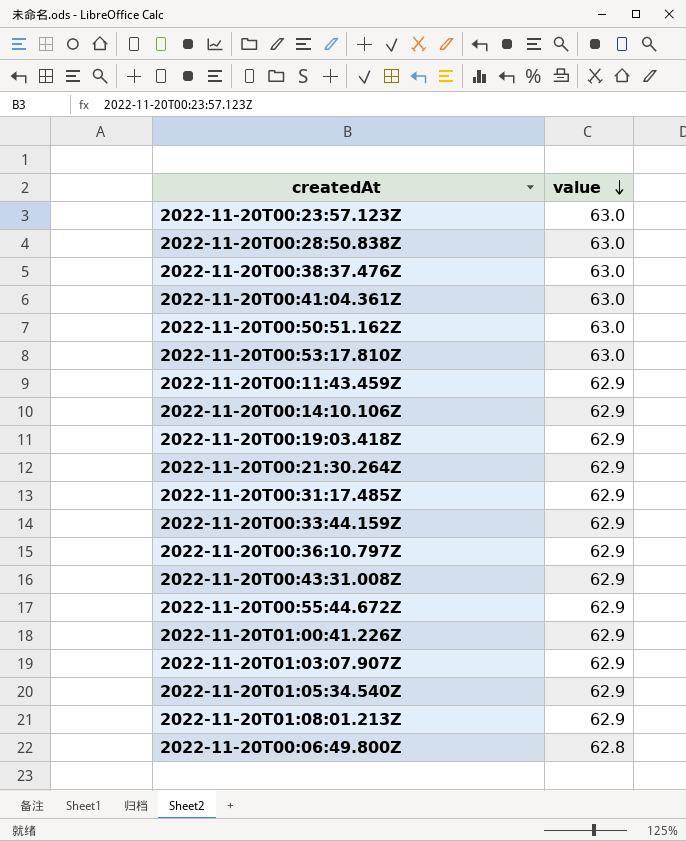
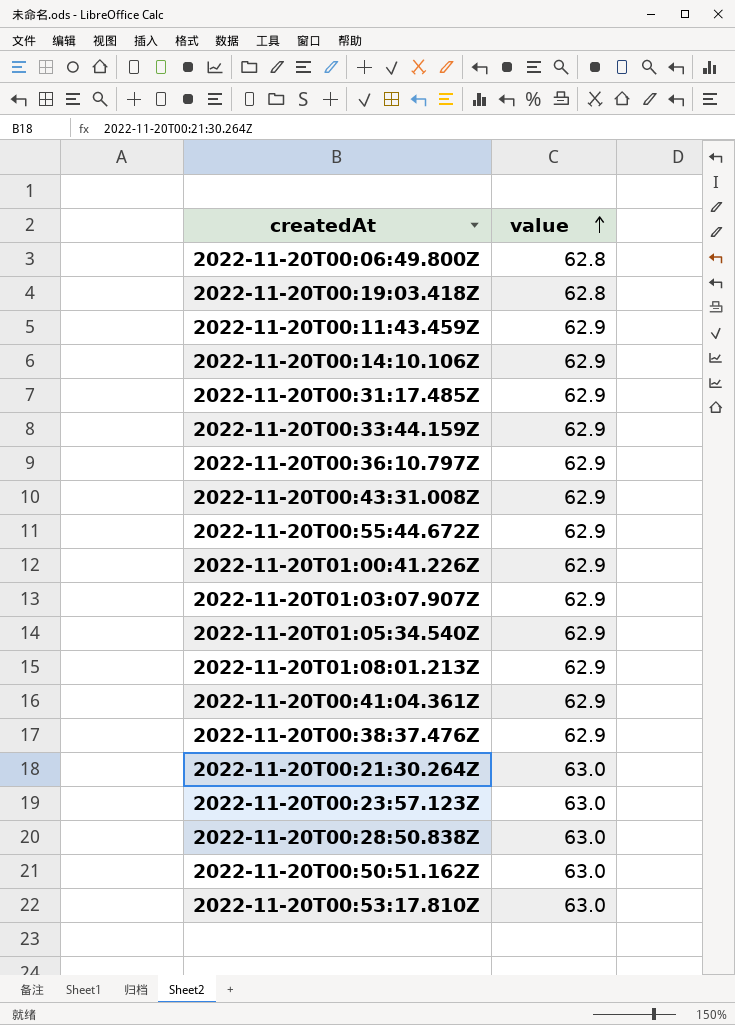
row order: value descending -> value ascending
2022-11-20T00:19:03.418Z | value: 62.9 -> 62.8
2022-11-20T00:41:04.361Z | value: 63.0 -> 62.9
2022-11-20T00:38:37.476Z | value: 63.0 -> 62.9
2022-11-20T00:21:30.264Z | value: 62.9 -> 63.0

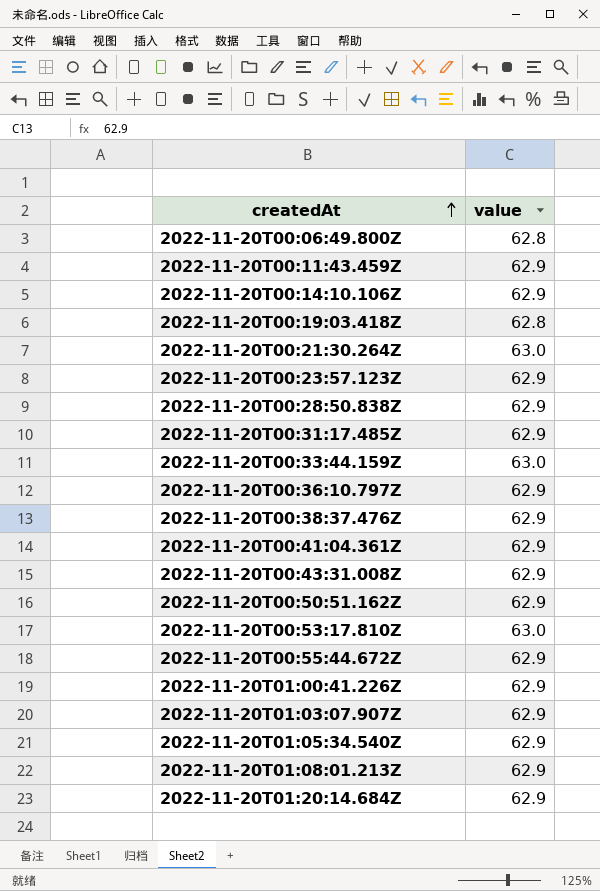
row order: value ascending -> createdAt ascending
2022-11-20T00:23:57.123Z | value: 63.0 -> 62.9
2022-11-20T00:28:50.838Z | value: 63.0 -> 62.9
2022-11-20T00:33:44.159Z | value: 62.9 -> 63.0
2022-11-20T00:50:51.162Z | value: 63.0 -> 62.9
row 2022-11-20T01:20:14.684Z: none -> 62.9

